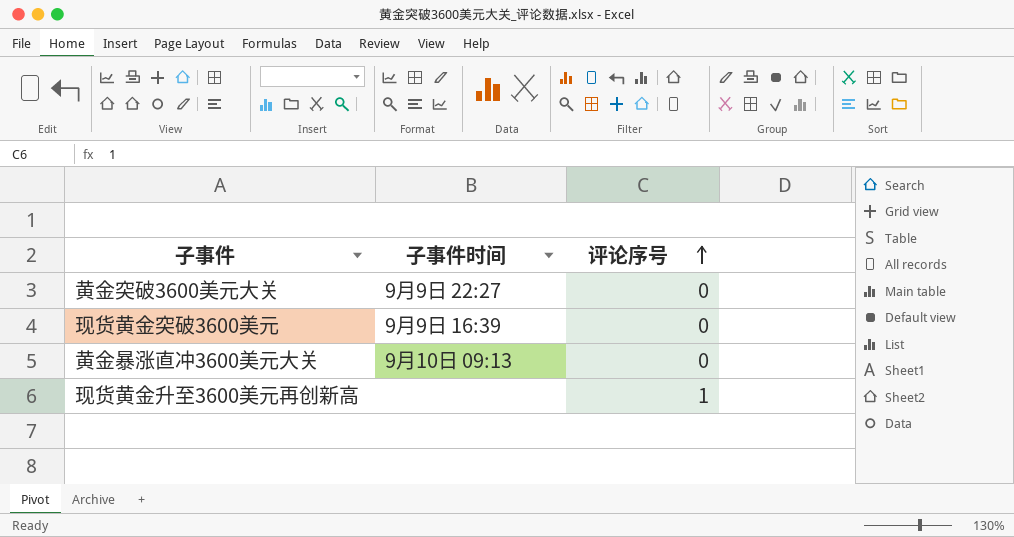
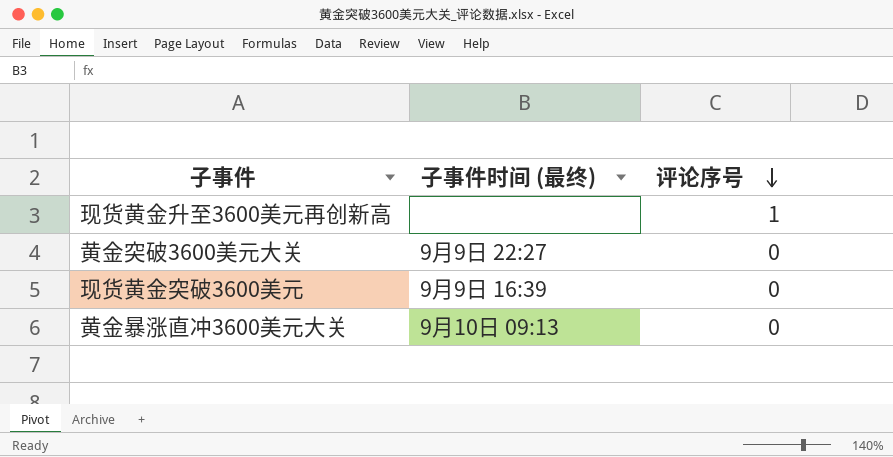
row order: 评论序号 ascending -> 评论序号 descending
column name: 子事件时间 -> 子事件时间 (最终)

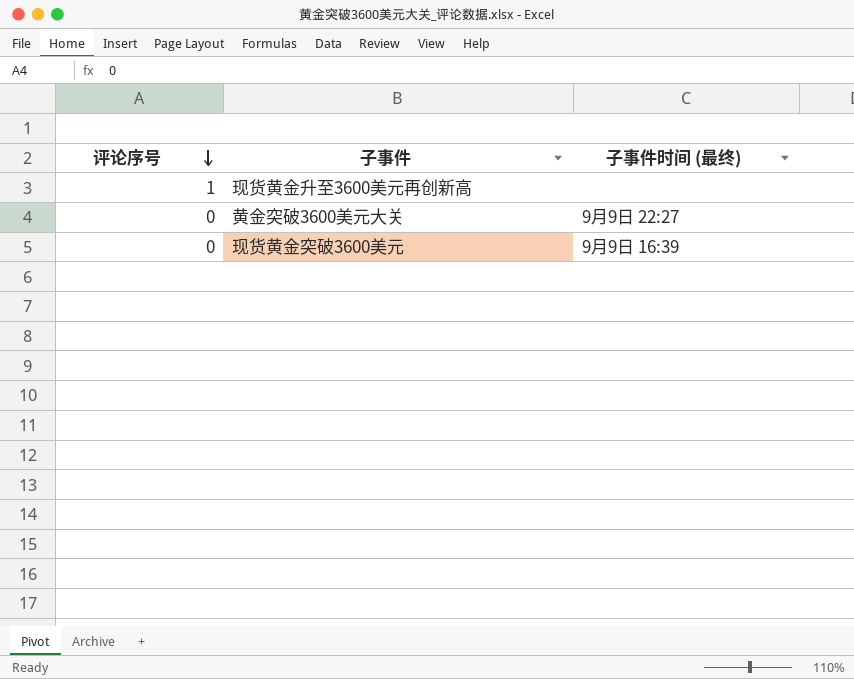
column 评论序号 | position: 3 -> 1
row 黄金暴涨直冲3600美元大关: 9月10日 09:13 | 0 -> none

